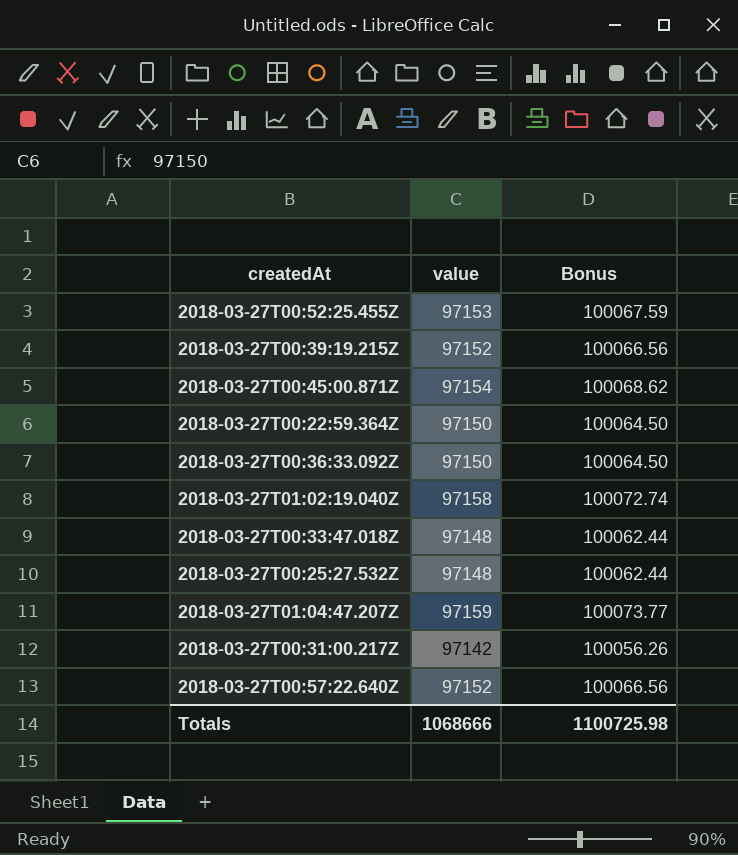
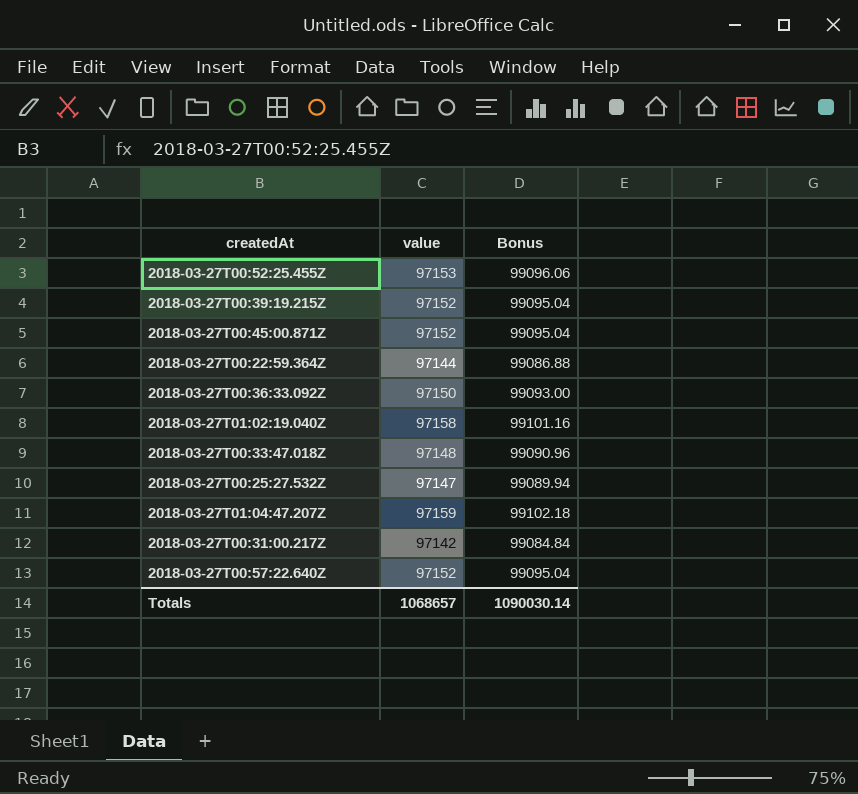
column Bonus | formula: [value] * 1.03 -> [value] * 1.02
2018-03-27T00:45:00.871Z | value: 97154 -> 97152
2018-03-27T00:22:59.364Z | value: 97150 -> 97144
2018-03-27T00:25:27.532Z | value: 97148 -> 97147
Totals | value: 1068666 -> 1068657
Totals | Bonus: 1100725.98 -> 1090030.14

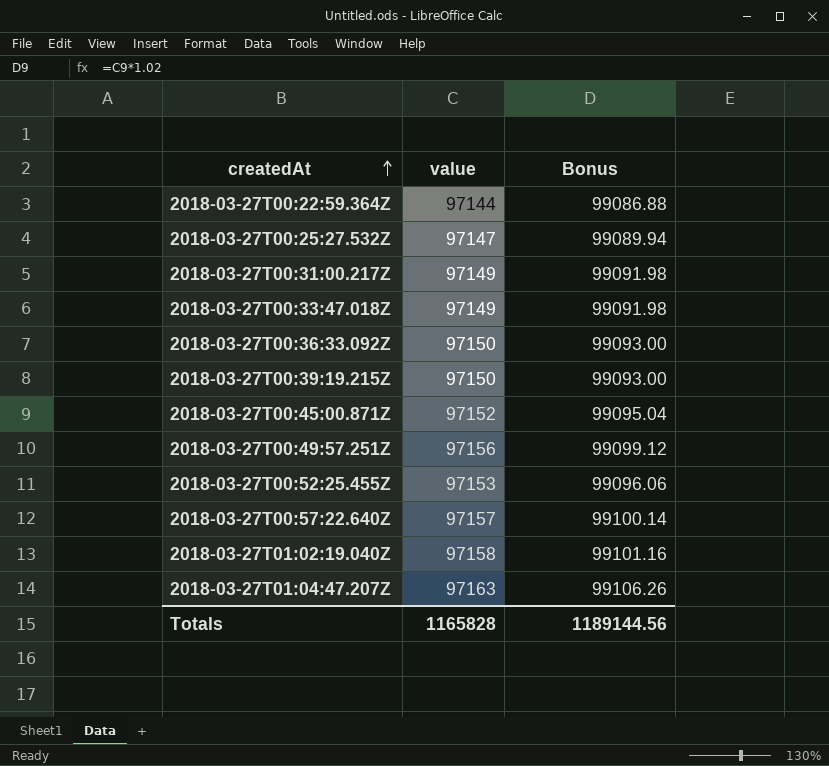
row order: none -> createdAt ascending
2018-03-27T00:31:00.217Z | value: 97142 -> 97149
2018-03-27T00:31:00.217Z | Bonus: 99084.84 -> 99091.98
2018-03-27T00:33:47.018Z | value: 97148 -> 97149
2018-03-27T00:33:47.018Z | Bonus: 99090.96 -> 99091.98
2018-03-27T00:39:19.215Z | value: 97152 -> 97150
2018-03-27T00:39:19.215Z | Bonus: 99095.04 -> 99093.00
row 2018-03-27T00:49:57.251Z: none -> 97156 | 99099.12
2018-03-27T00:57:22.640Z | value: 97152 -> 97157
2018-03-27T00:57:22.640Z | Bonus: 99095.04 -> 99100.14
2018-03-27T01:04:47.207Z | value: 97159 -> 97163
2018-03-27T01:04:47.207Z | Bonus: 99102.18 -> 99106.26
Totals | value: 1068657 -> 1165828
Totals | Bonus: 1090030.14 -> 1189144.56

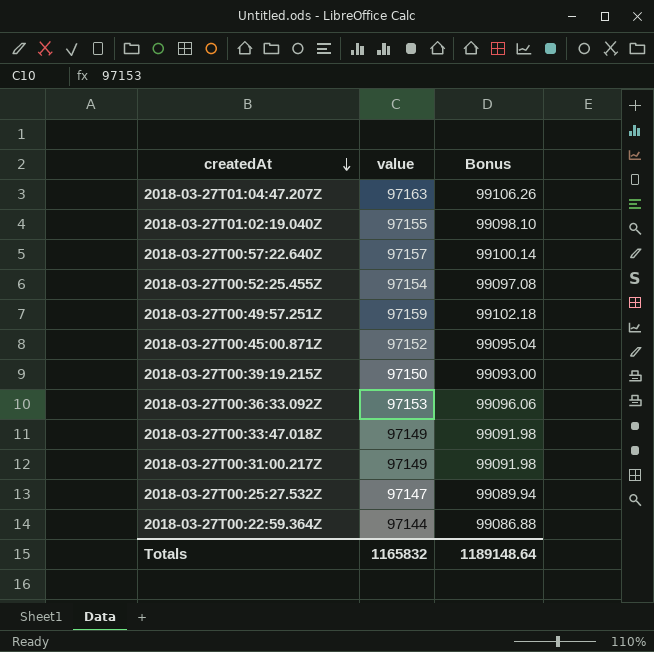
row order: createdAt ascending -> createdAt descending
2018-03-27T01:02:19.040Z | value: 97158 -> 97155
2018-03-27T01:02:19.040Z | Bonus: 99101.16 -> 99098.10
2018-03-27T00:52:25.455Z | value: 97153 -> 97154
2018-03-27T00:52:25.455Z | Bonus: 99096.06 -> 99097.08
2018-03-27T00:49:57.251Z | value: 97156 -> 97159
2018-03-27T00:49:57.251Z | Bonus: 99099.12 -> 99102.18
2018-03-27T00:36:33.092Z | value: 97150 -> 97153
2018-03-27T00:36:33.092Z | Bonus: 99093.00 -> 99096.06
Totals | value: 1165828 -> 1165832
Totals | Bonus: 1189144.56 -> 1189148.64

